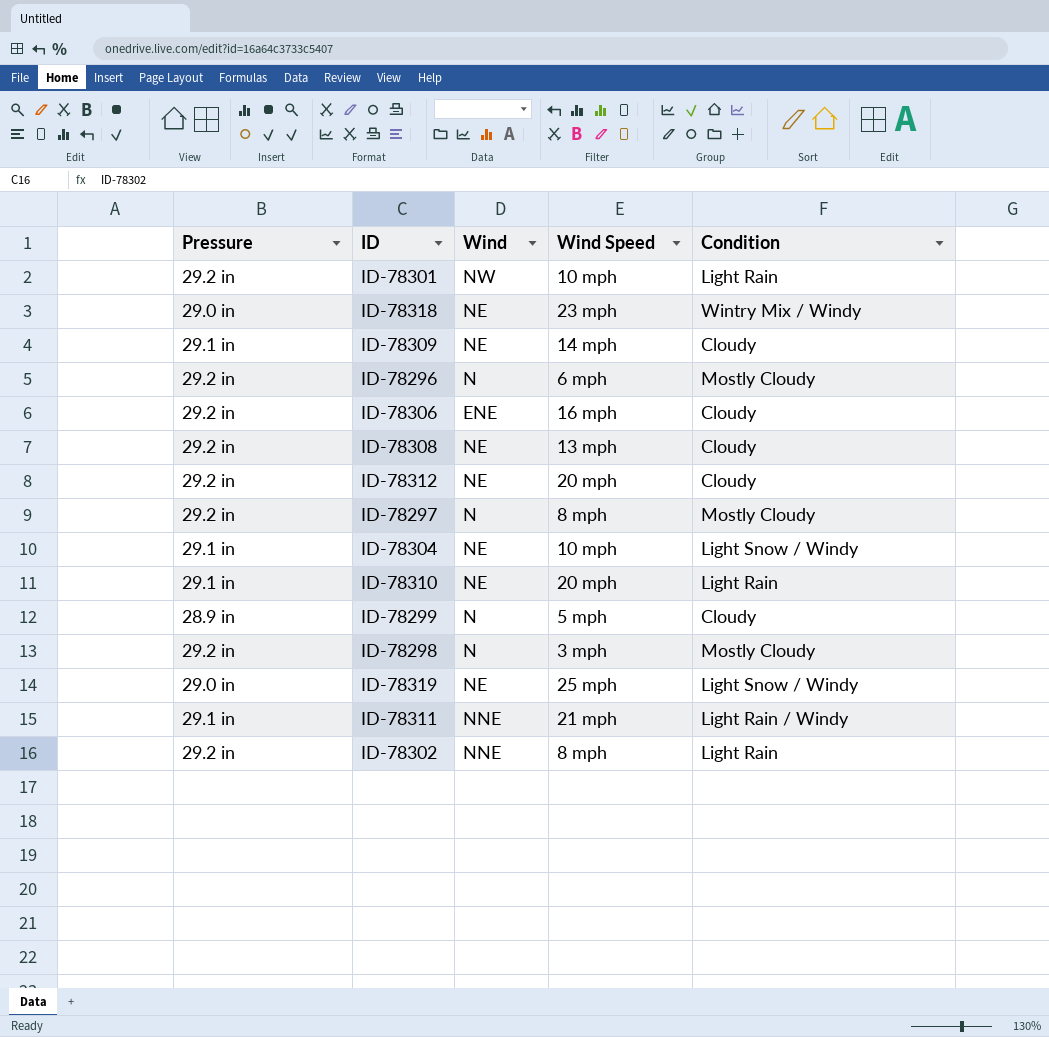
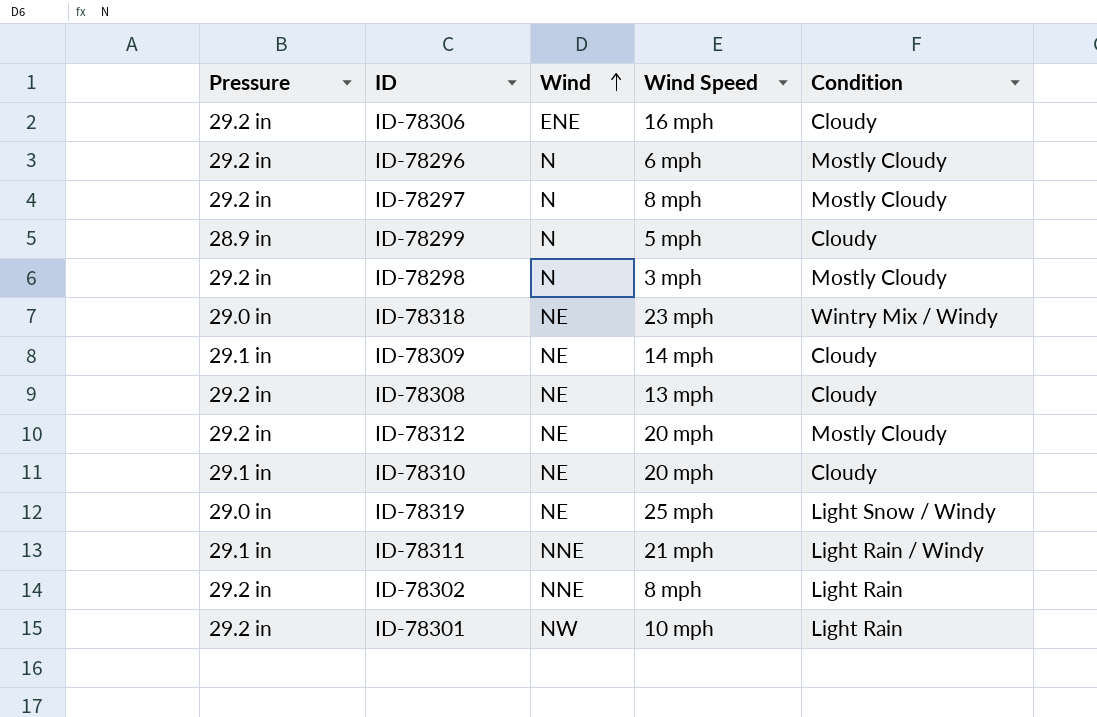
row order: none -> Wind ascending
row ID-78304: 29.1 in | NE | 10 mph | Light Snow / Windy -> none
ID-78312 | Condition: Cloudy -> Mostly Cloudy
ID-78310 | Condition: Light Rain -> Cloudy

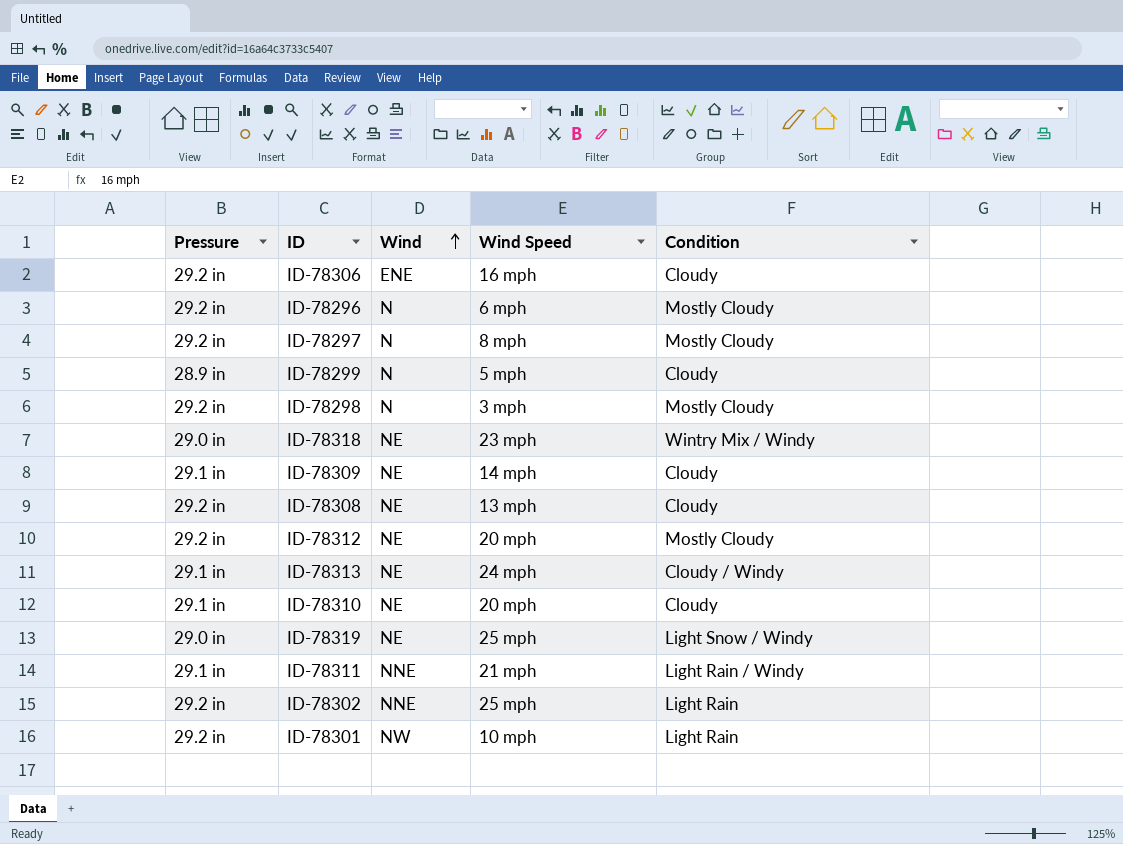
row ID-78313: none -> 29.1 in | NE | 24 mph | Cloudy / Windy
ID-78302 | Wind Speed: 8 mph -> 25 mph

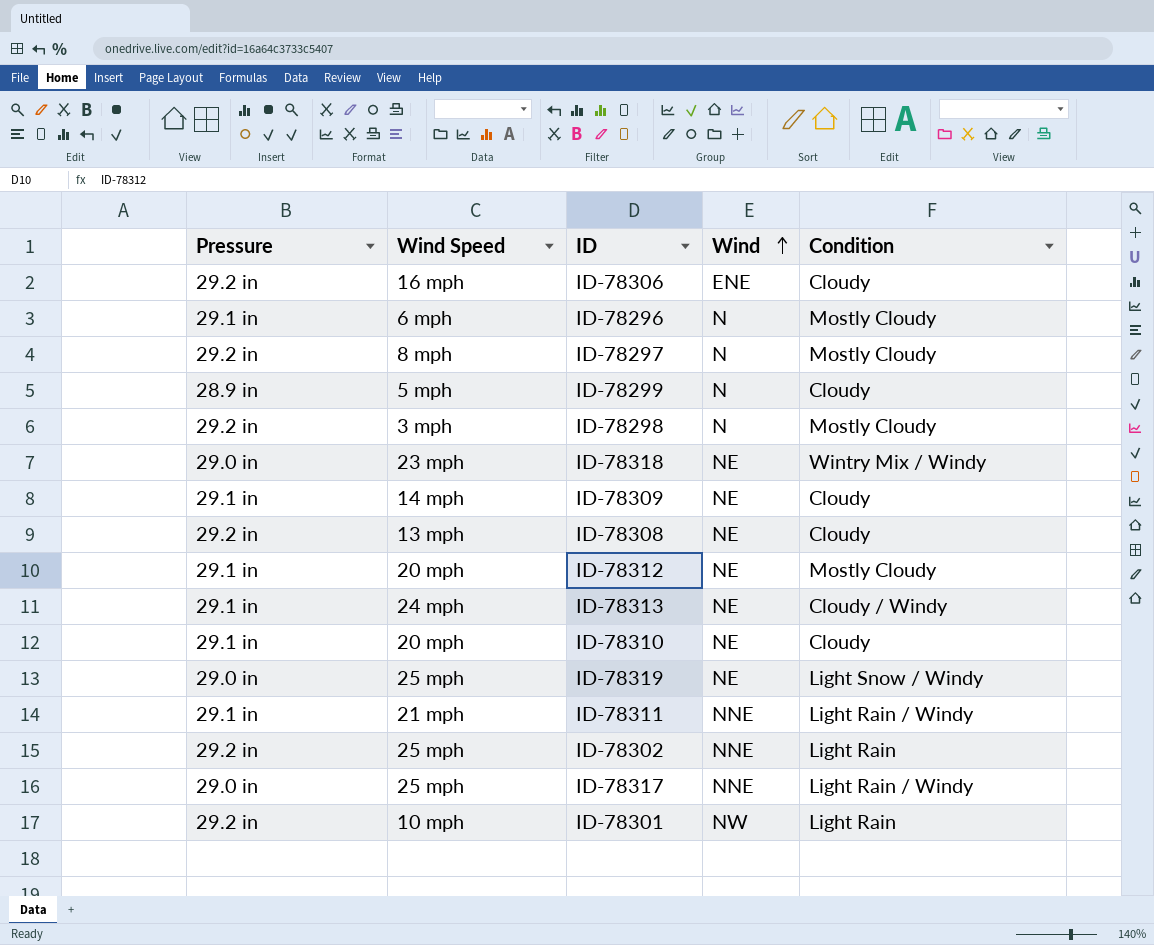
column Wind Speed | position: 4 -> 2
ID-78296 | Pressure: 29.2 in -> 29.1 in
ID-78312 | Pressure: 29.2 in -> 29.1 in
row ID-78317: none -> 29.0 in | 25 mph | NNE | Light Rain / Windy

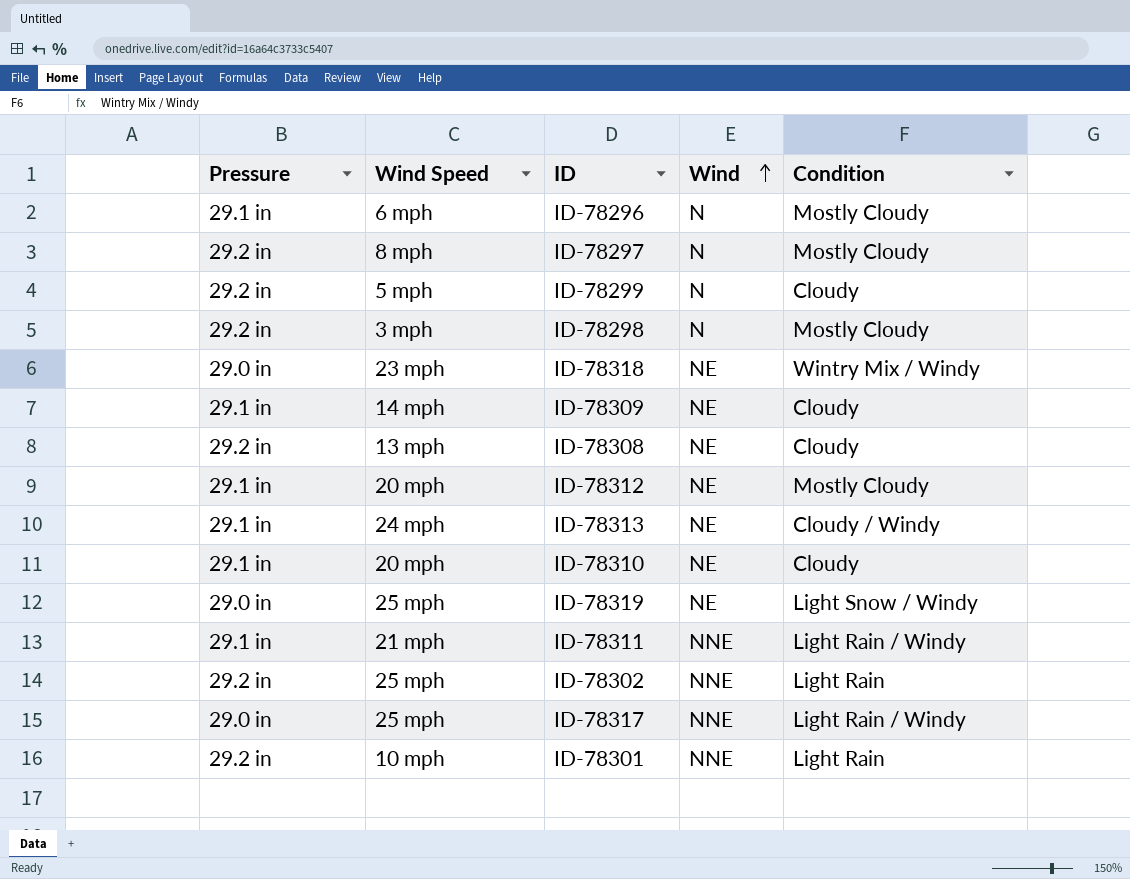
row ID-78306: 29.2 in | 16 mph | ENE | Cloudy -> none
ID-78299 | Pressure: 28.9 in -> 29.2 in
ID-78301 | Wind: NW -> NNE

